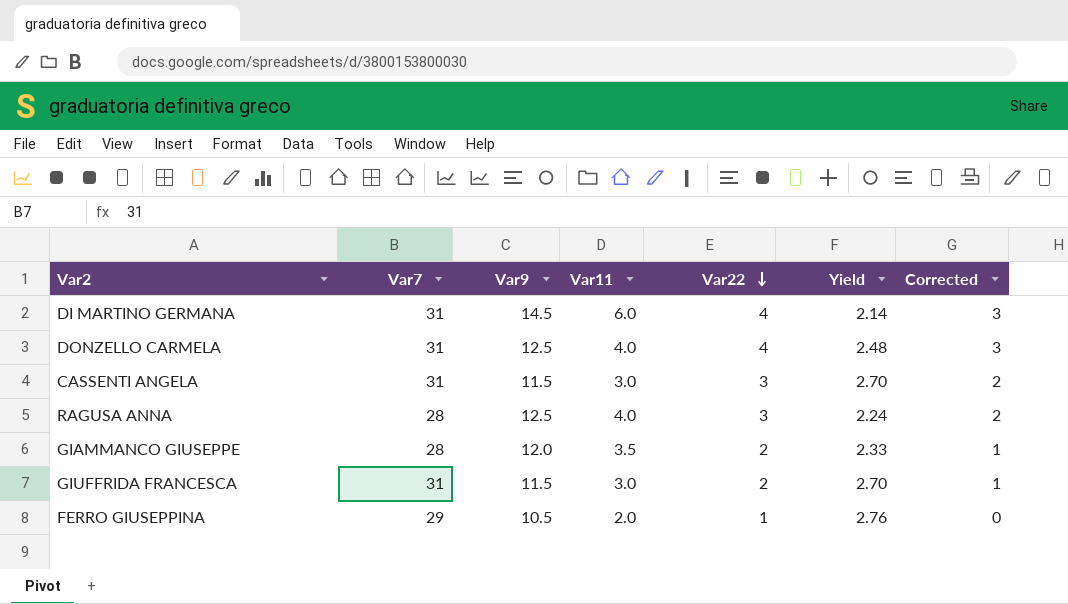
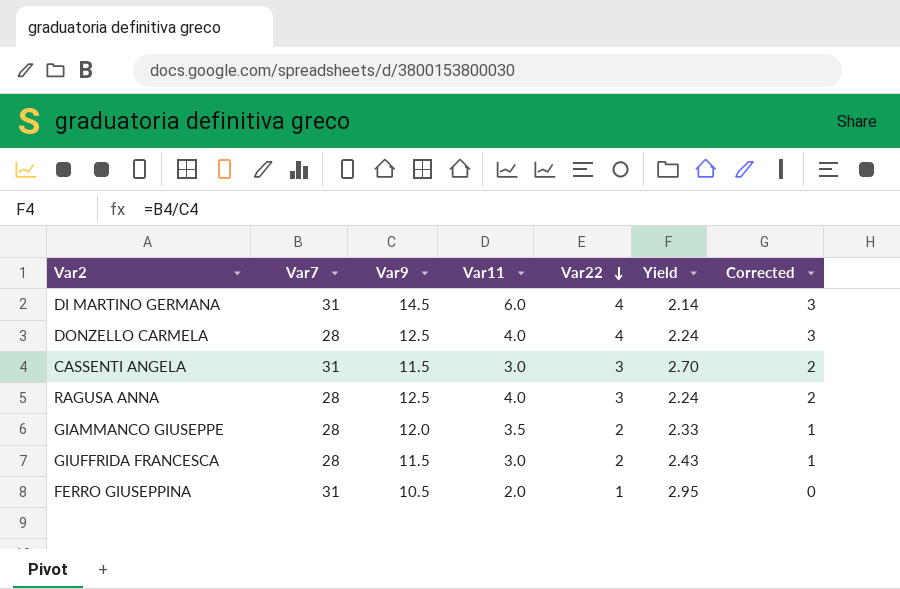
DONZELLO CARMELA | Var7: 31 -> 28
DONZELLO CARMELA | Yield: 2.48 -> 2.24
GIUFFRIDA FRANCESCA | Var7: 31 -> 28
GIUFFRIDA FRANCESCA | Yield: 2.70 -> 2.43
FERRO GIUSEPPINA | Var7: 29 -> 31
FERRO GIUSEPPINA | Yield: 2.76 -> 2.95

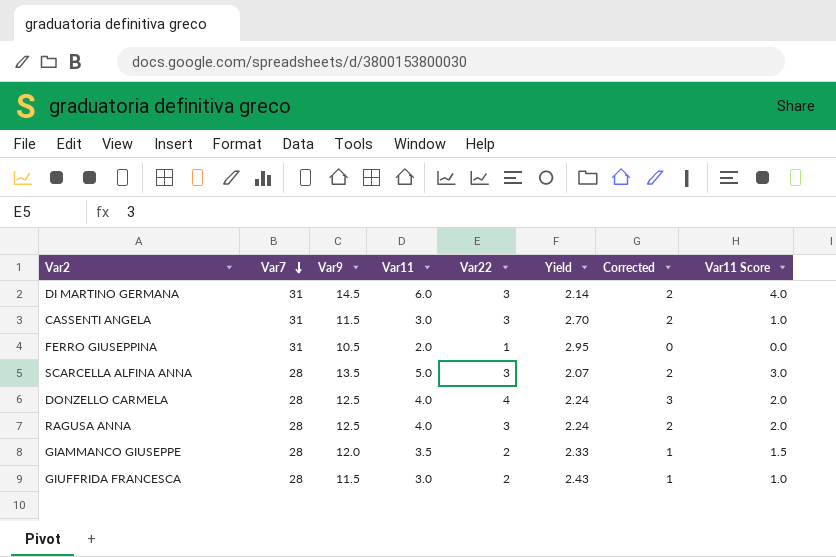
row order: Var22 descending -> Var7 descending
column Var11 Score | formula: none -> [Var11] - 2
DI MARTINO GERMANA | Var22: 4 -> 3
DI MARTINO GERMANA | Corrected: 3 -> 2
row SCARCELLA ALFINA ANNA: none -> 28 | 13.5 | 5.0 | 3 | 2.07 | 2 | 3.0

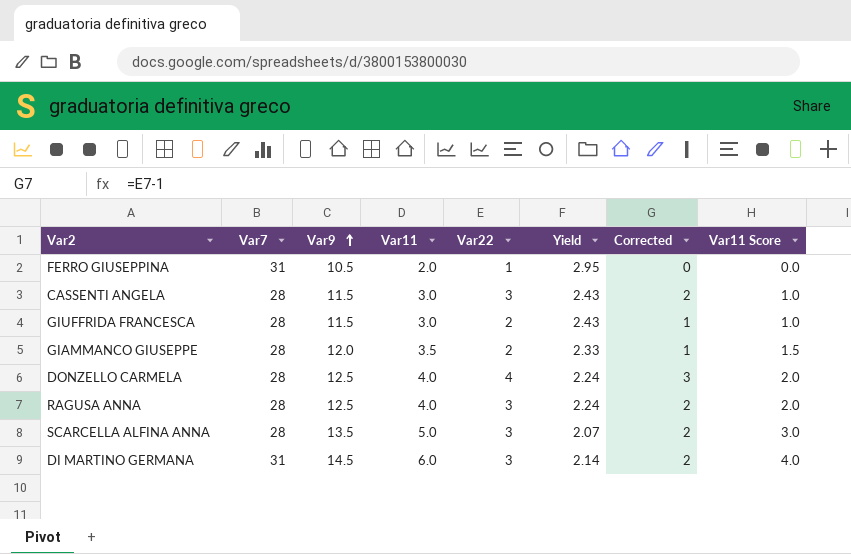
row order: Var7 descending -> Var9 ascending
CASSENTI ANGELA | Var7: 31 -> 28
CASSENTI ANGELA | Yield: 2.70 -> 2.43

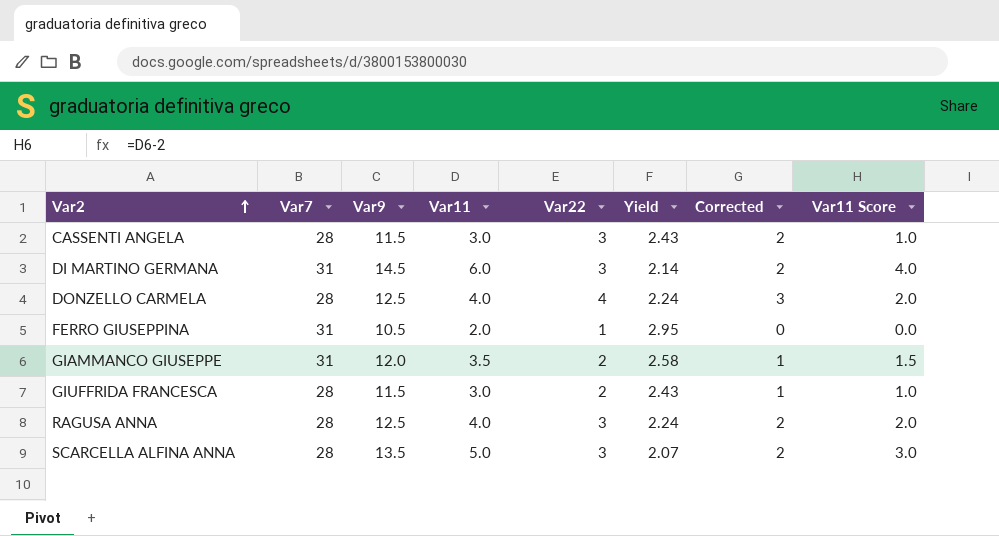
row order: Var9 ascending -> Var2 ascending
GIAMMANCO GIUSEPPE | Var7: 28 -> 31
GIAMMANCO GIUSEPPE | Yield: 2.33 -> 2.58

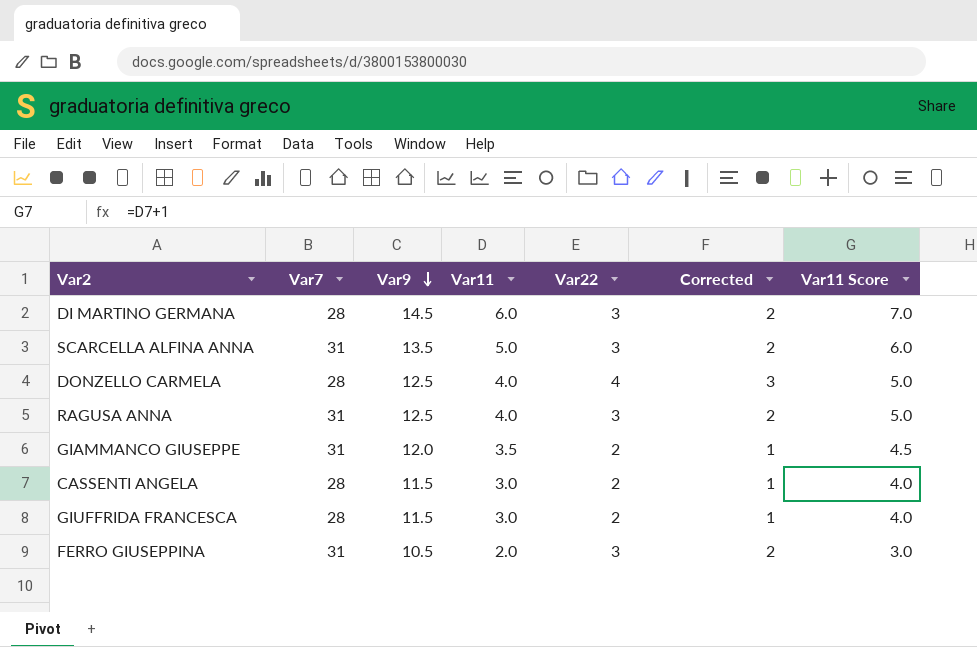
row order: Var2 ascending -> Var9 descending
column Yield | formula: [Var7] / [Var9] -> none
column Var11 Score | formula: [Var11] - 2 -> [Var11] + 1
DI MARTINO GERMANA | Var7: 31 -> 28
SCARCELLA ALFINA ANNA | Var7: 28 -> 31
RAGUSA ANNA | Var7: 28 -> 31
CASSENTI ANGELA | Var22: 3 -> 2
CASSENTI ANGELA | Corrected: 2 -> 1
FERRO GIUSEPPINA | Var22: 1 -> 3
FERRO GIUSEPPINA | Corrected: 0 -> 2

